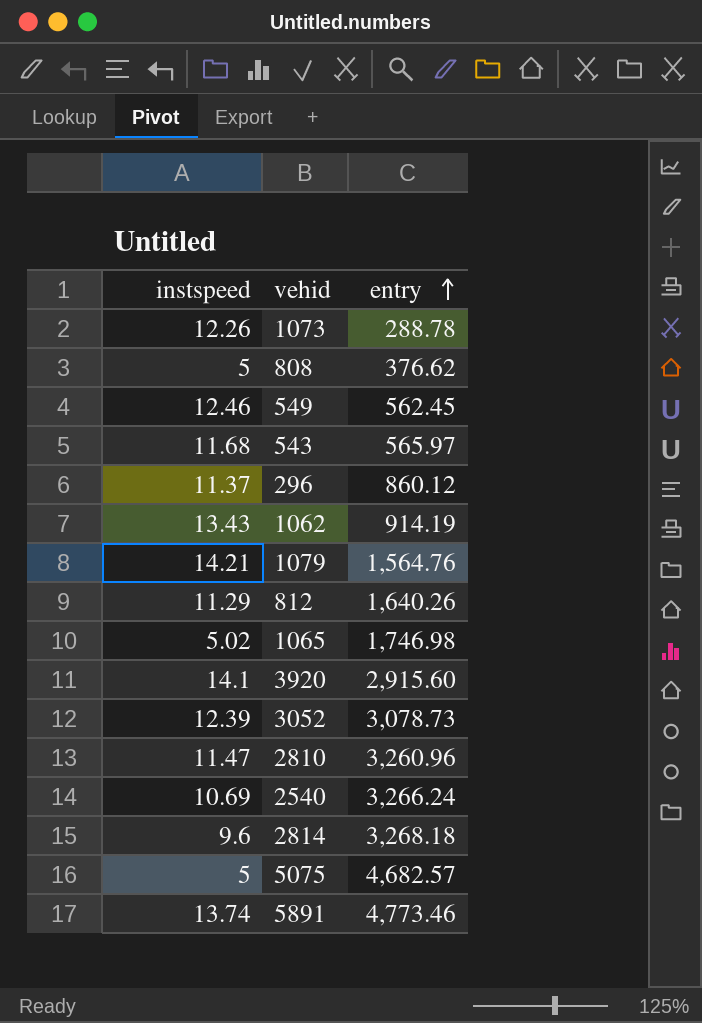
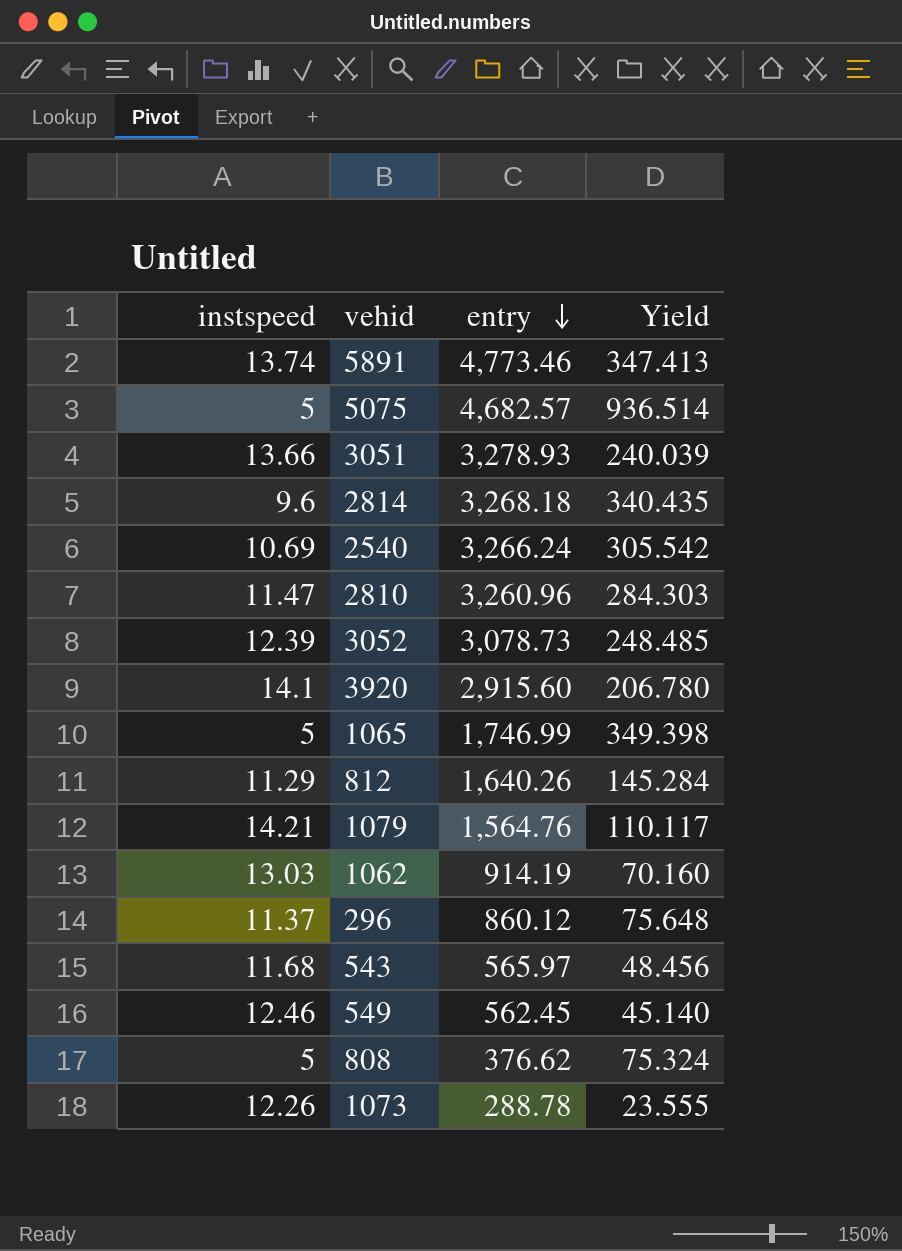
row order: entry ascending -> entry descending
column Yield | formula: none -> [entry] / [instspeed]
row 3051: none -> 13.66 | 3,278.93 | 240.039
1065 | instspeed: 5.02 -> 5
1065 | entry: 1,746.98 -> 1,746.99
1062 | instspeed: 13.43 -> 13.03

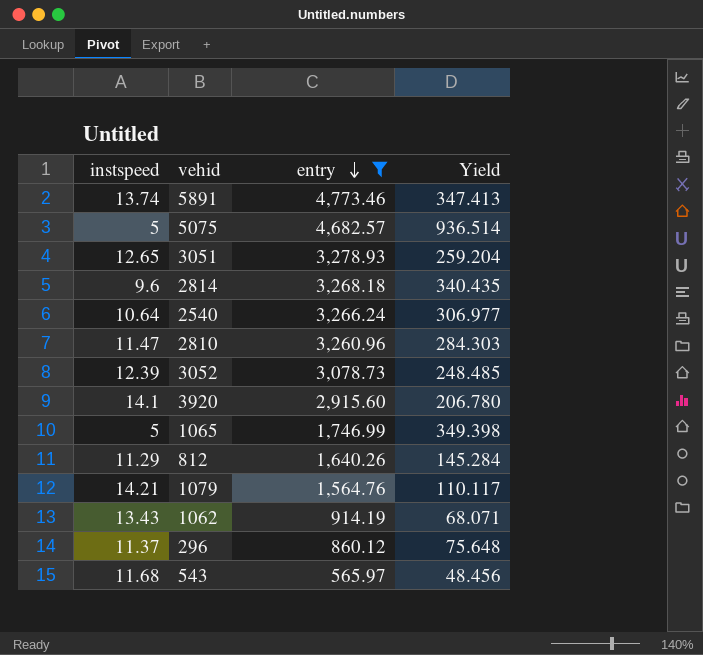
filter: none -> entry >= 565.97
3051 | instspeed: 13.66 -> 12.65
3051 | Yield: 240.039 -> 259.204
2540 | instspeed: 10.69 -> 10.64
2540 | Yield: 305.542 -> 306.977
1062 | instspeed: 13.03 -> 13.43
1062 | Yield: 70.160 -> 68.071

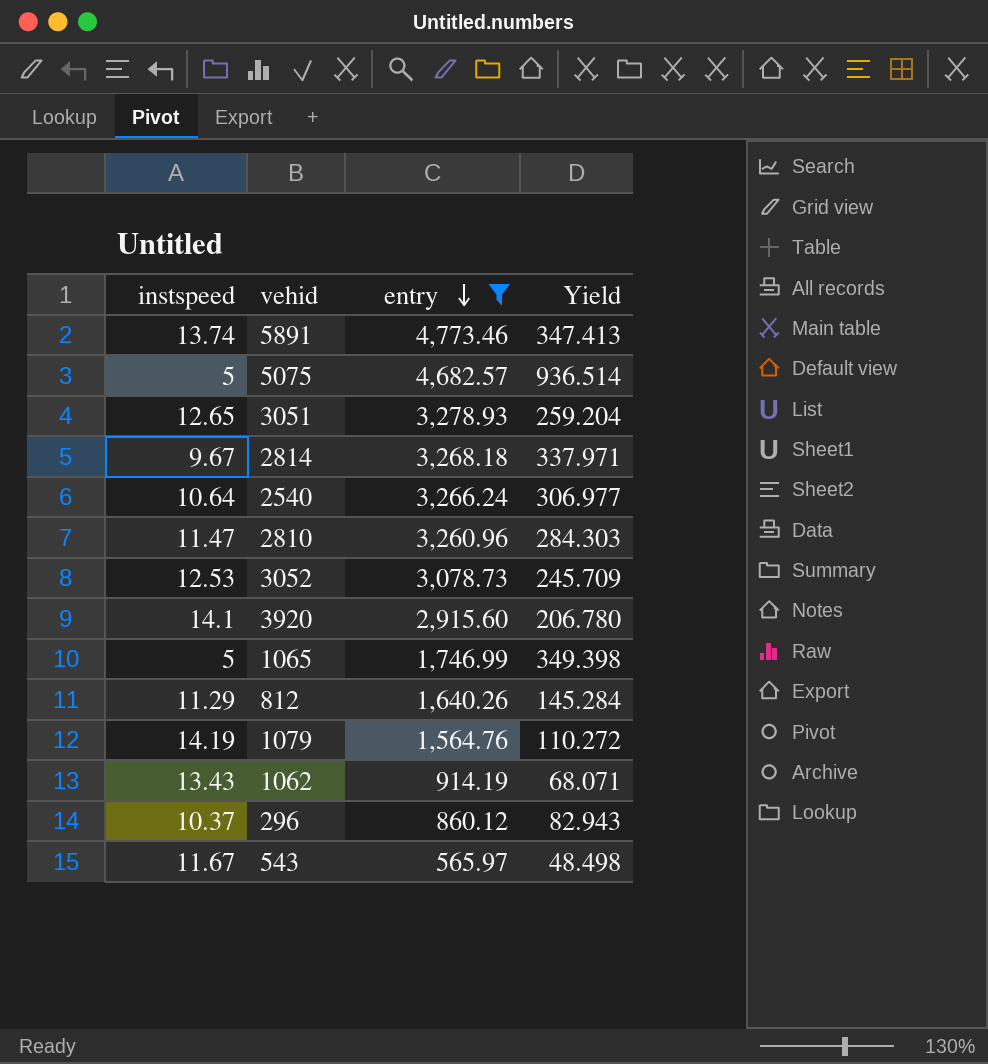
2814 | instspeed: 9.6 -> 9.67
2814 | Yield: 340.435 -> 337.971
3052 | instspeed: 12.39 -> 12.53
3052 | Yield: 248.485 -> 245.709
1079 | instspeed: 14.21 -> 14.19
1079 | Yield: 110.117 -> 110.272
296 | instspeed: 11.37 -> 10.37
296 | Yield: 75.648 -> 82.943
543 | instspeed: 11.68 -> 11.67
543 | Yield: 48.456 -> 48.498

